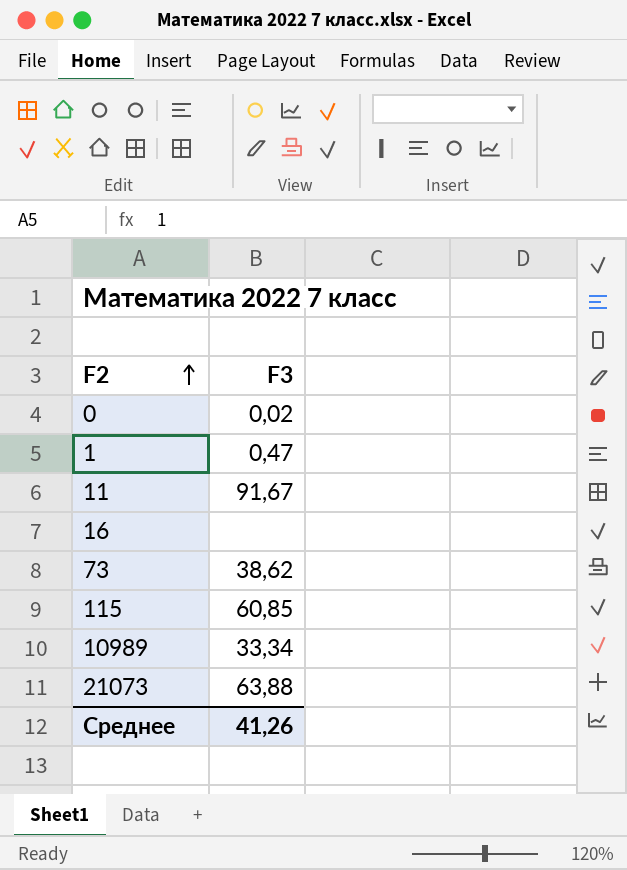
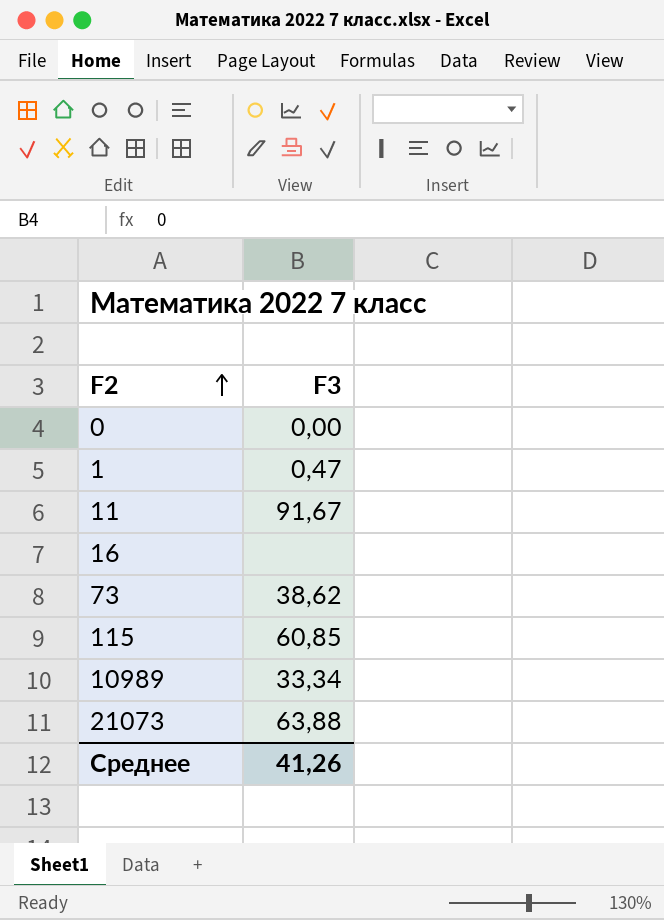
0 | F3: 0,02 -> 0,00

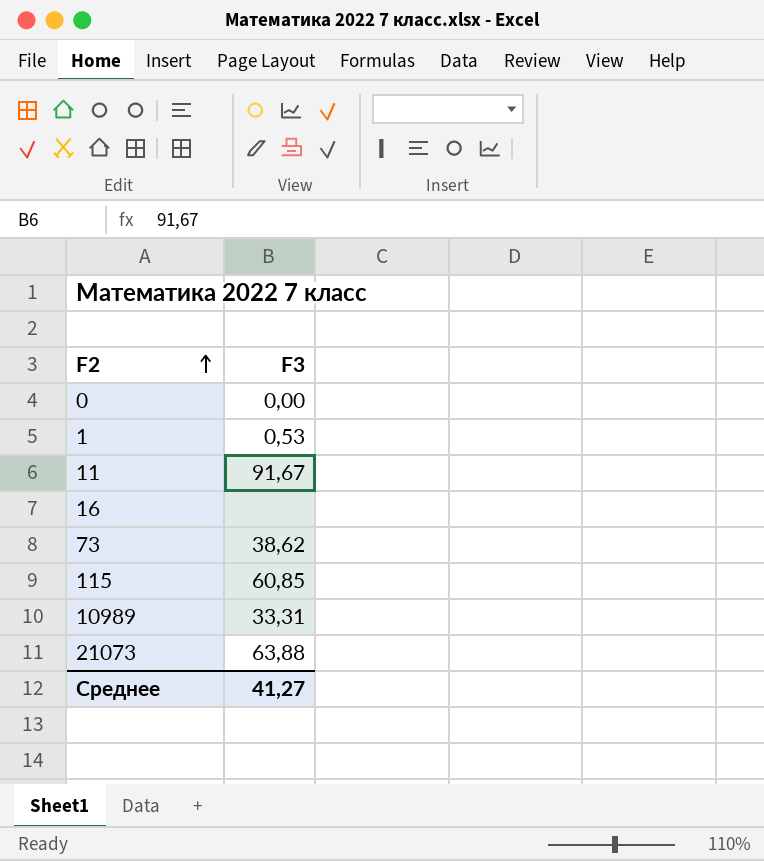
1 | F3: 0,47 -> 0,53
10989 | F3: 33,34 -> 33,31
Среднее | F3: 41,26 -> 41,27

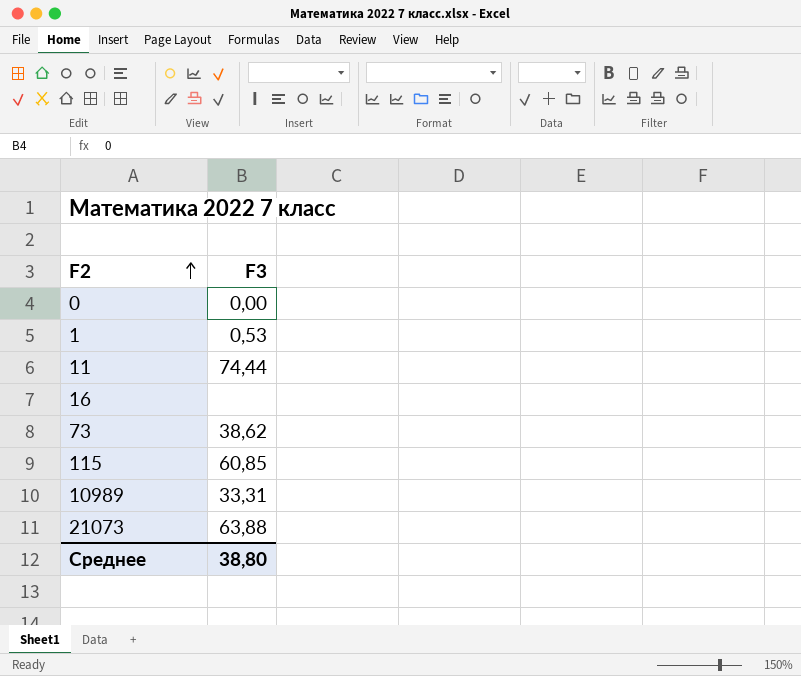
11 | F3: 91,67 -> 74,44
Среднее | F3: 41,27 -> 38,80

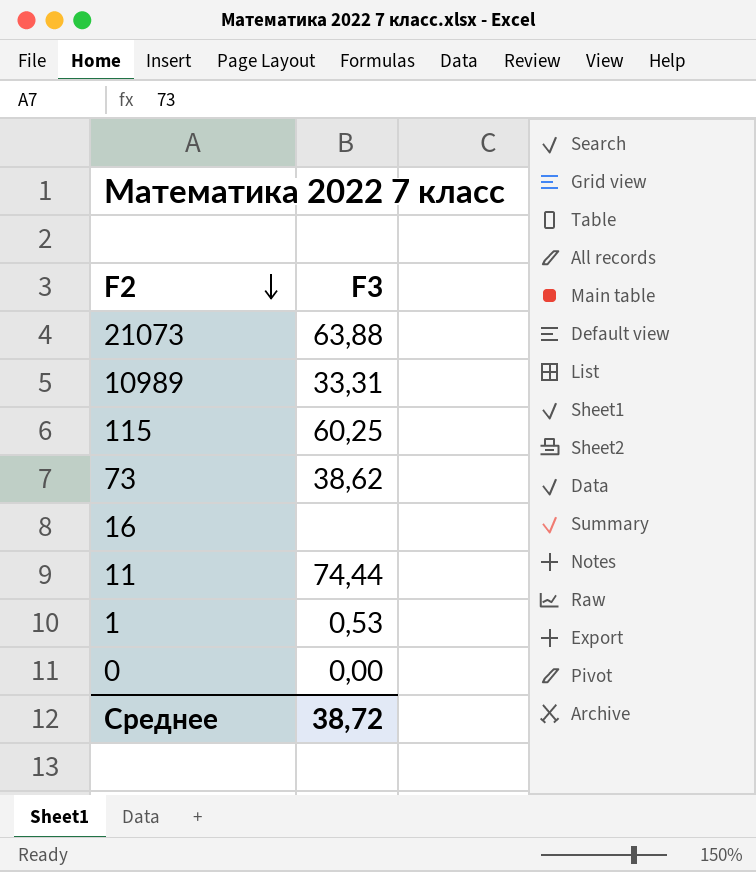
row order: F2 ascending -> F2 descending
115 | F3: 60,85 -> 60,25
Среднее | F3: 38,80 -> 38,72

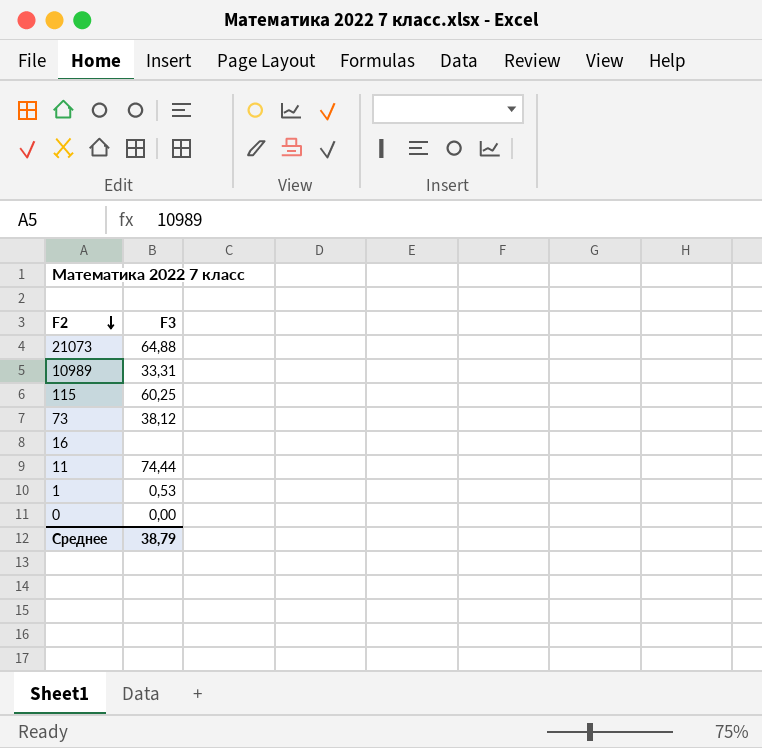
21073 | F3: 63,88 -> 64,88
73 | F3: 38,62 -> 38,12
Среднее | F3: 38,72 -> 38,79

